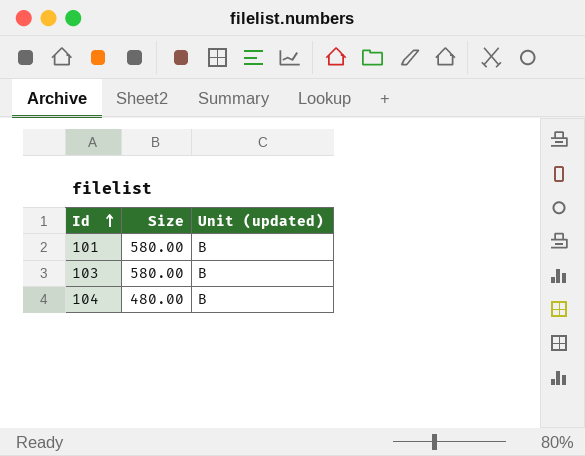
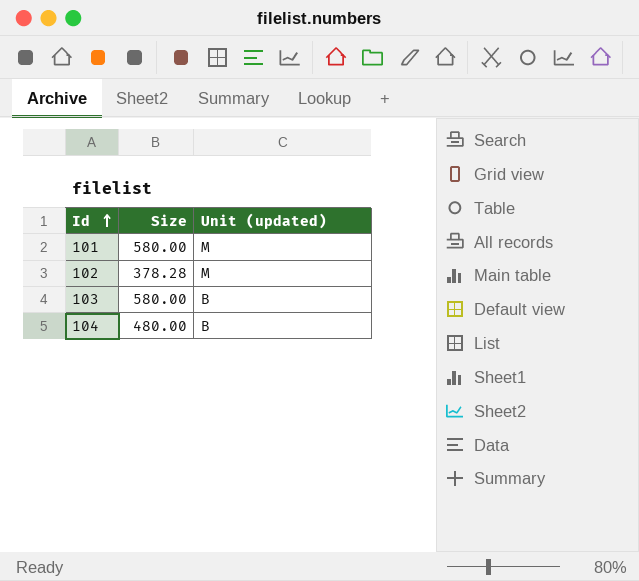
101 | Unit (updated): B -> M
row 102: none -> 378.28 | M

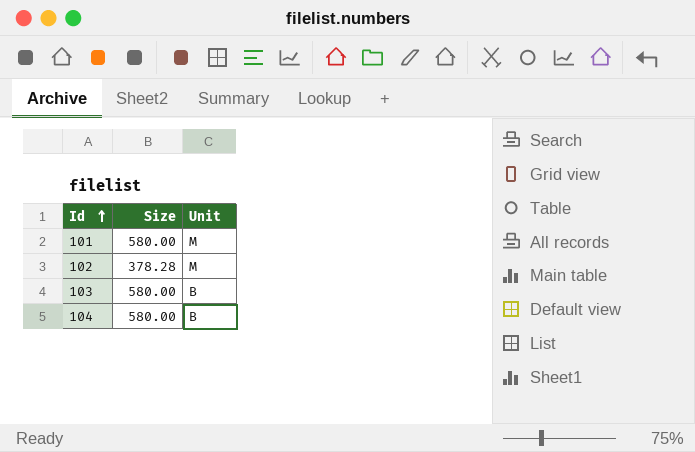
column name: Unit (updated) -> Unit
104 | Size: 480.00 -> 580.00

